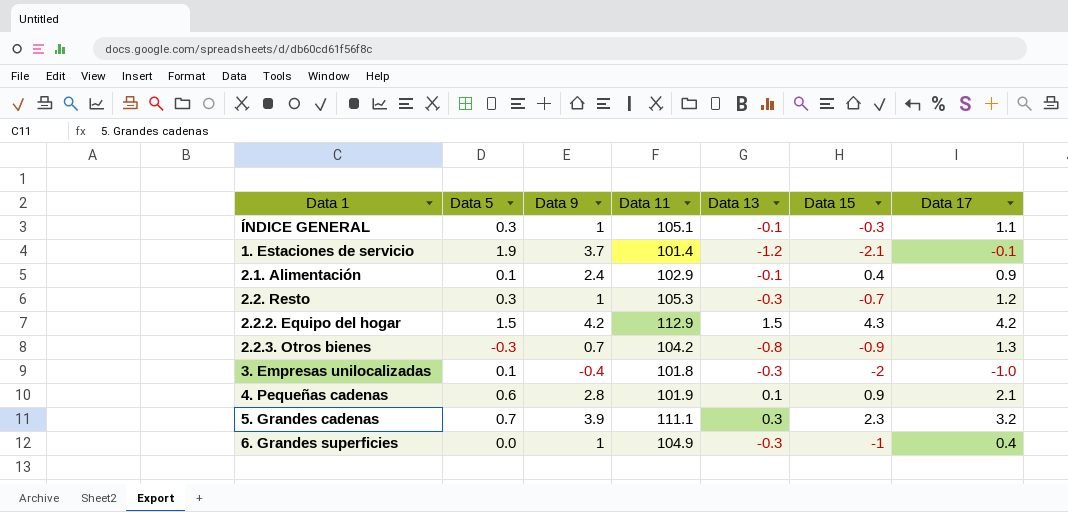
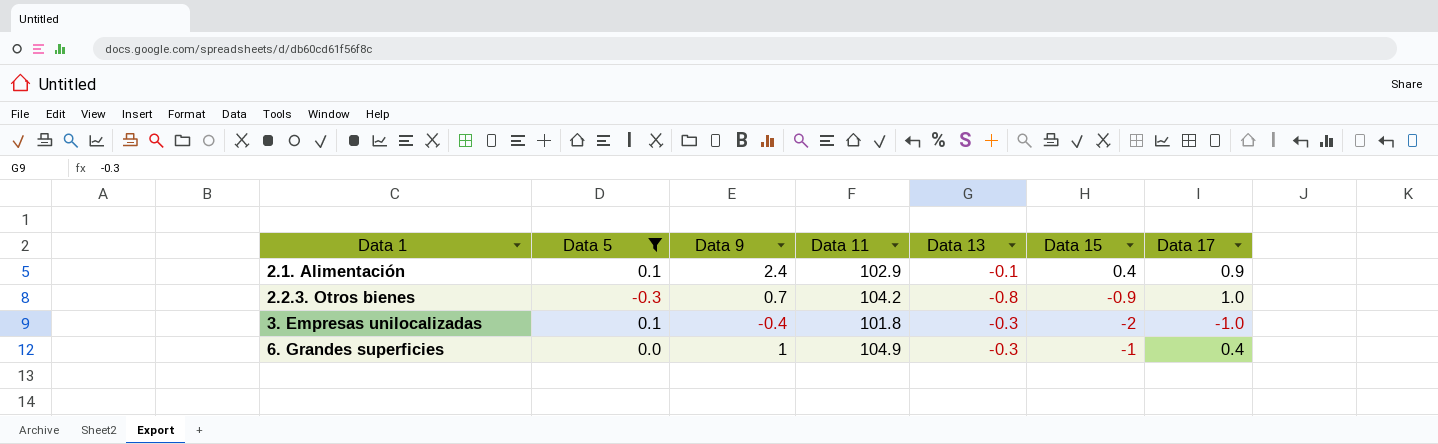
filter: none -> Data 5 <= 0.1
2.2.3. Otros bienes | Data 17: 1.3 -> 1.0

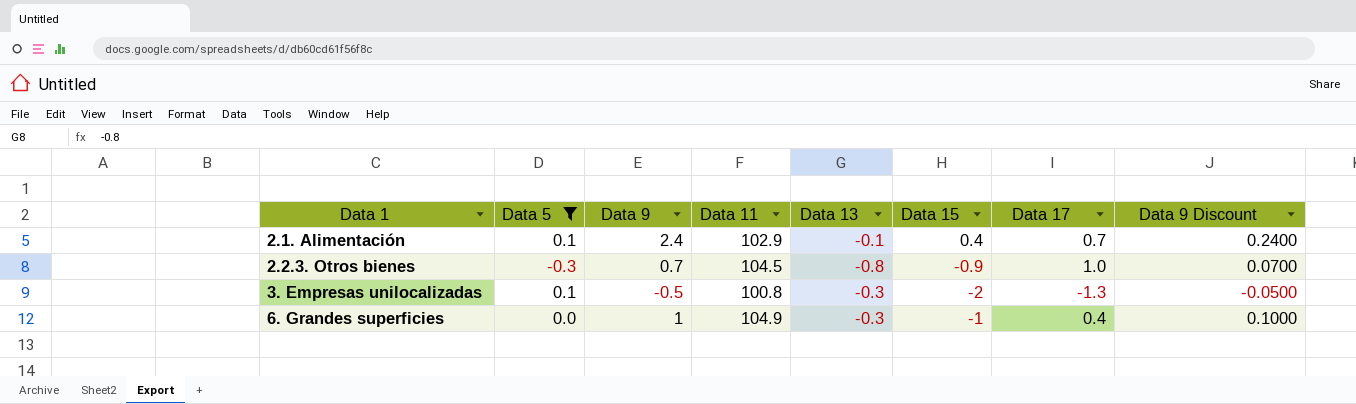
column Data 9 Discount | formula: none -> [Data 9] * 0.1
2.1. Alimentación | Data 17: 0.9 -> 0.7
2.2.3. Otros bienes | Data 11: 104.2 -> 104.5
3. Empresas unilocalizadas | Data 9: -0.4 -> -0.5
3. Empresas unilocalizadas | Data 11: 101.8 -> 100.8
3. Empresas unilocalizadas | Data 17: -1.0 -> -1.3

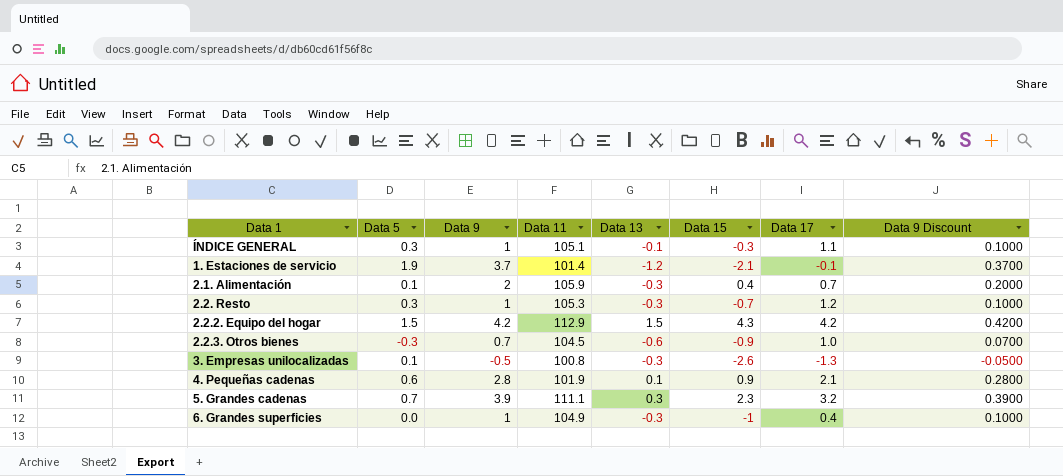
filter: Data 5 <= 0.1 -> none
2.1. Alimentación | Data 9: 2.4 -> 2
2.1. Alimentación | Data 11: 102.9 -> 105.9
2.1. Alimentación | Data 13: -0.1 -> -0.3
2.1. Alimentación | Data 9 Discount: 0.2400 -> 0.2000
2.2.3. Otros bienes | Data 13: -0.8 -> -0.6
3. Empresas unilocalizadas | Data 15: -2 -> -2.6

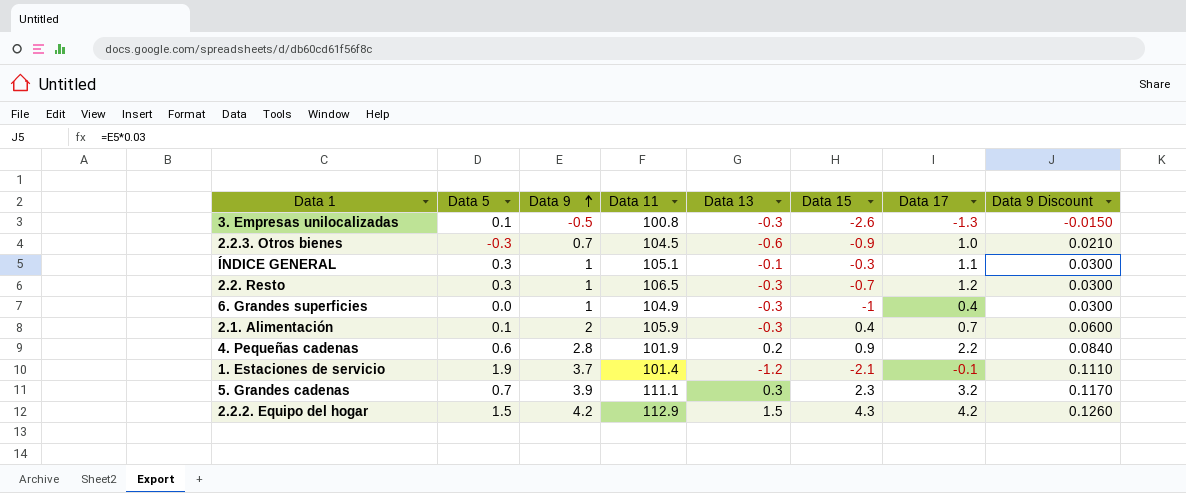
row order: none -> Data 9 ascending
column Data 9 Discount | formula: [Data 9] * 0.1 -> [Data 9] * 0.03
2.2. Resto | Data 11: 105.3 -> 106.5
4. Pequeñas cadenas | Data 13: 0.1 -> 0.2
4. Pequeñas cadenas | Data 17: 2.1 -> 2.2

